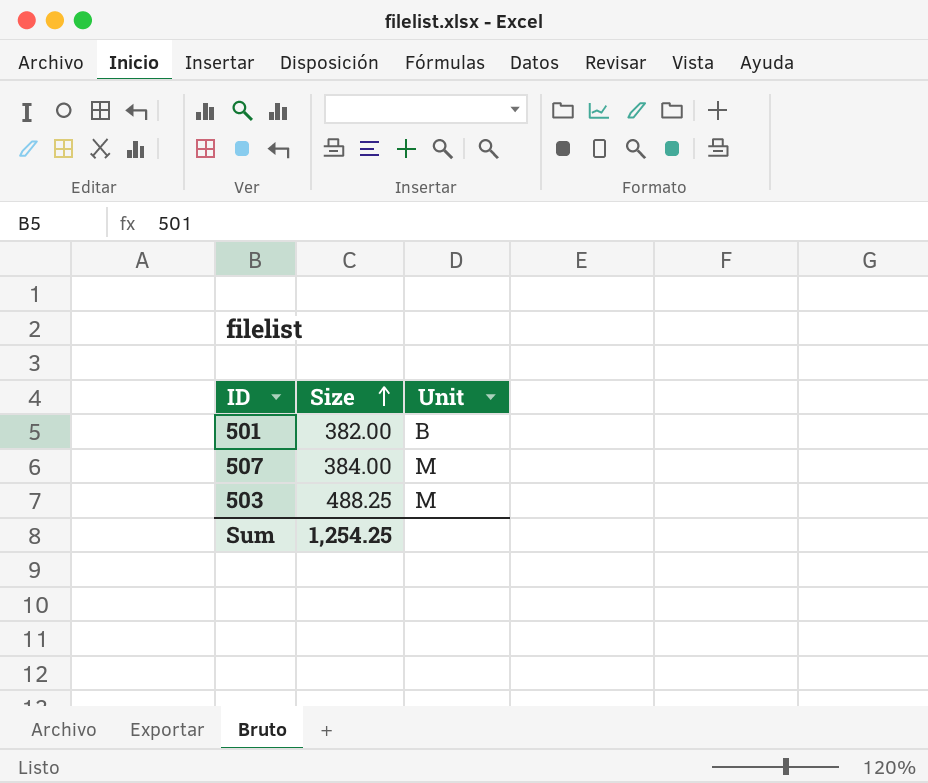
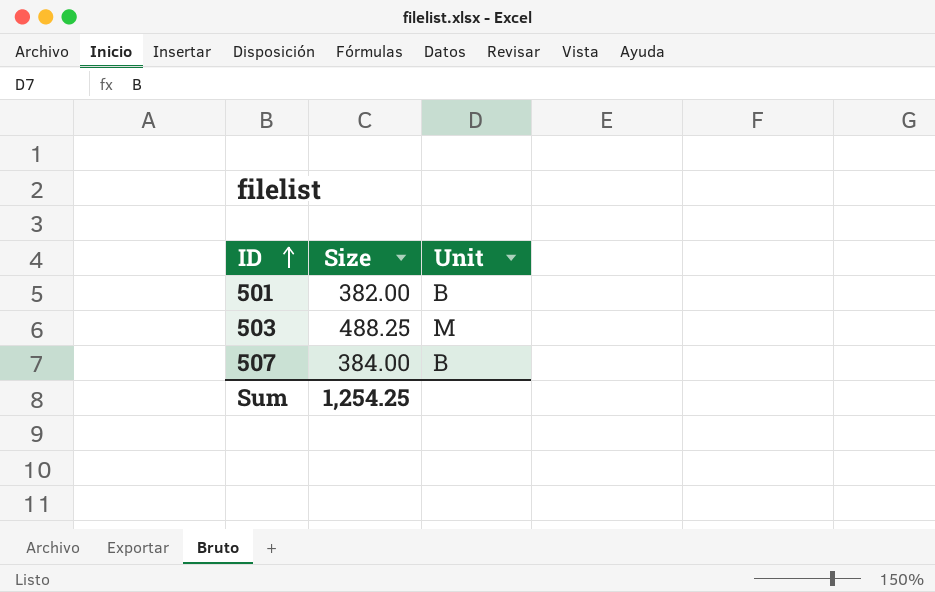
row order: Size ascending -> ID ascending
507 | Unit: M -> B

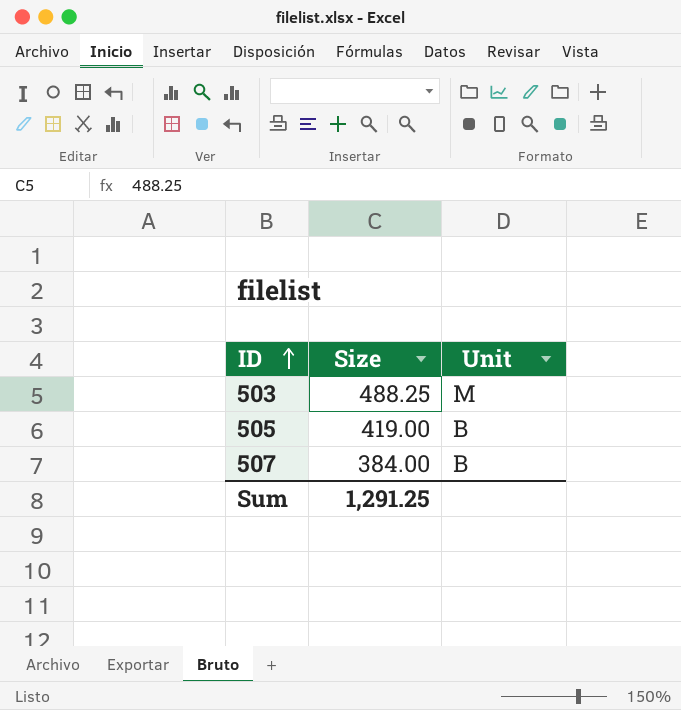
row 501: 382.00 | B -> none
row 505: none -> 419.00 | B
Sum | Size: 1,254.25 -> 1,291.25

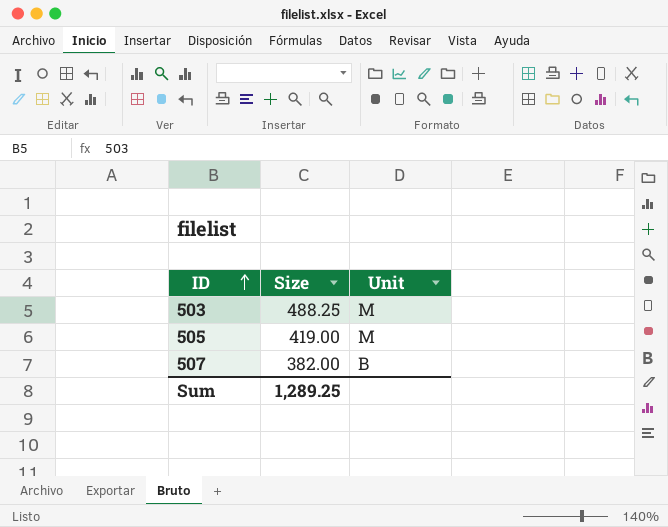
505 | Unit: B -> M
507 | Size: 384.00 -> 382.00
Sum | Size: 1,291.25 -> 1,289.25

